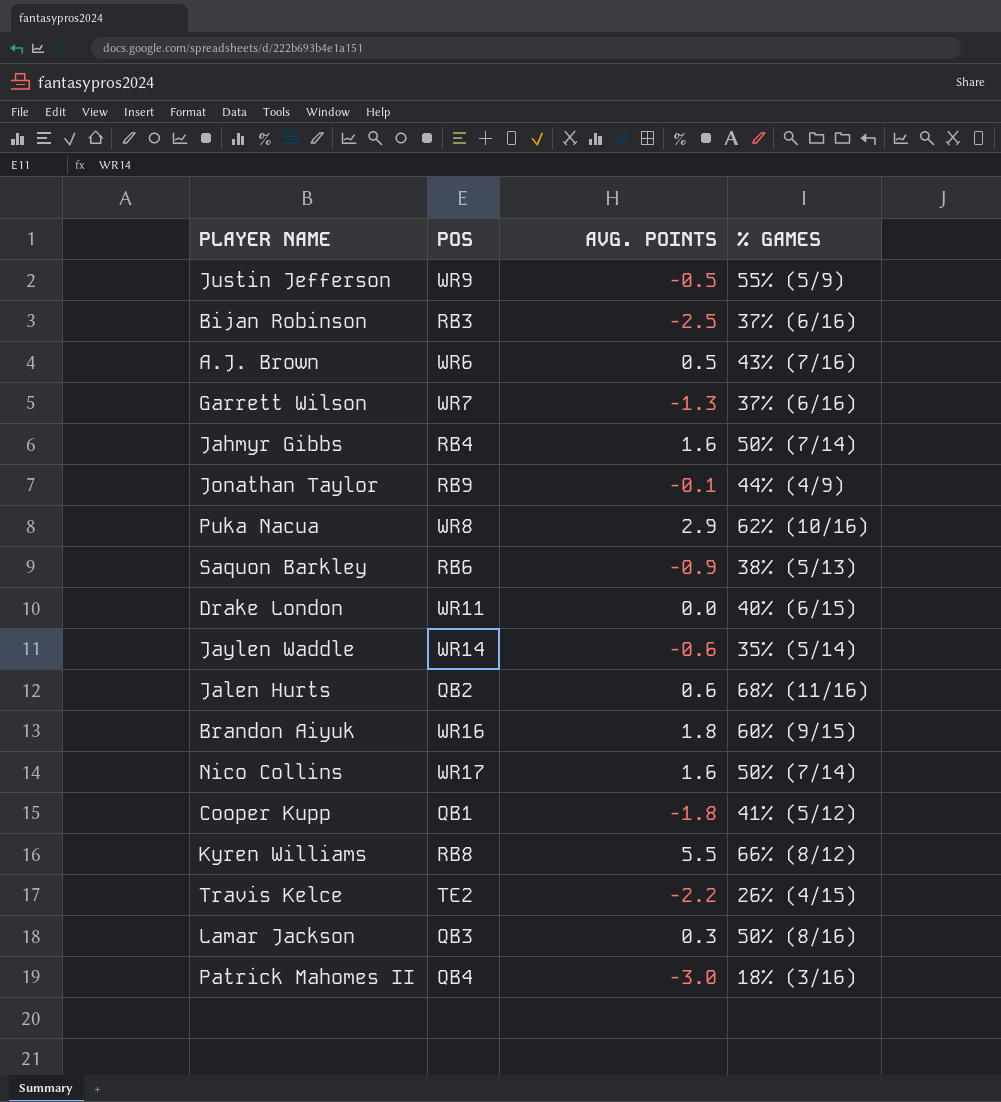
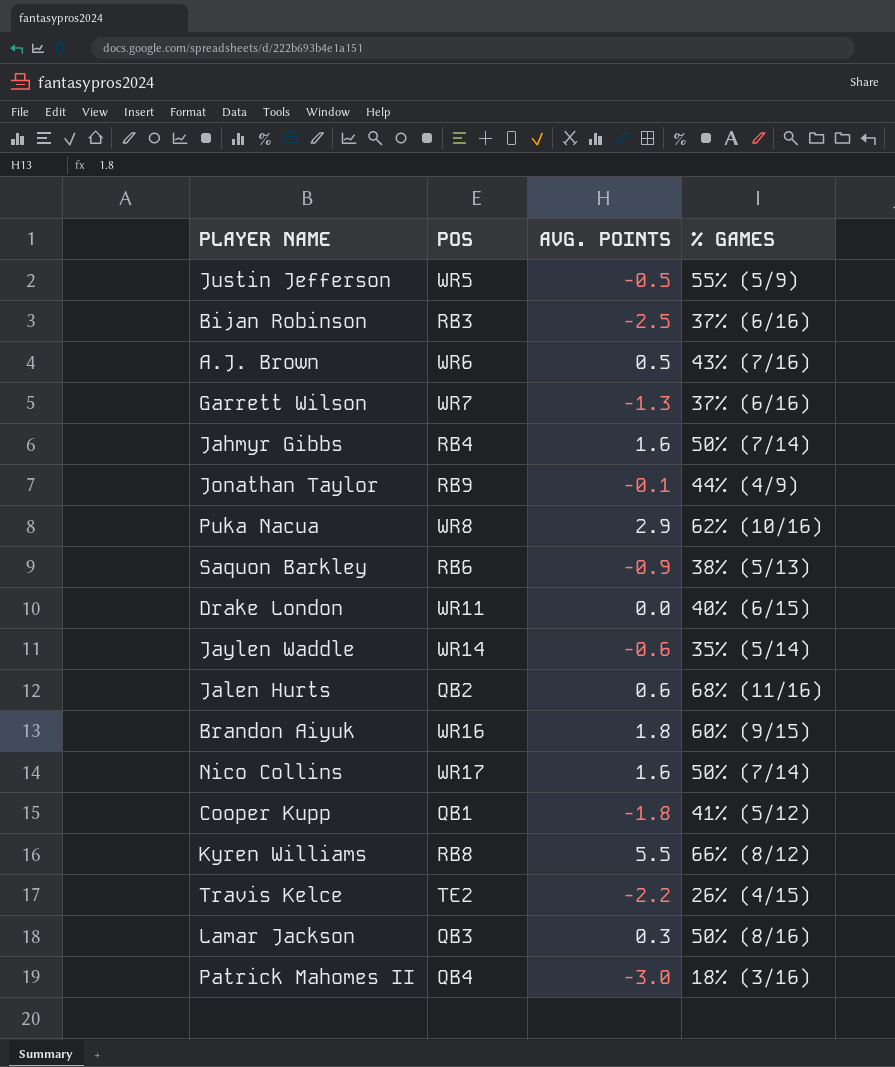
Justin Jefferson | POS: WR9 -> WR5

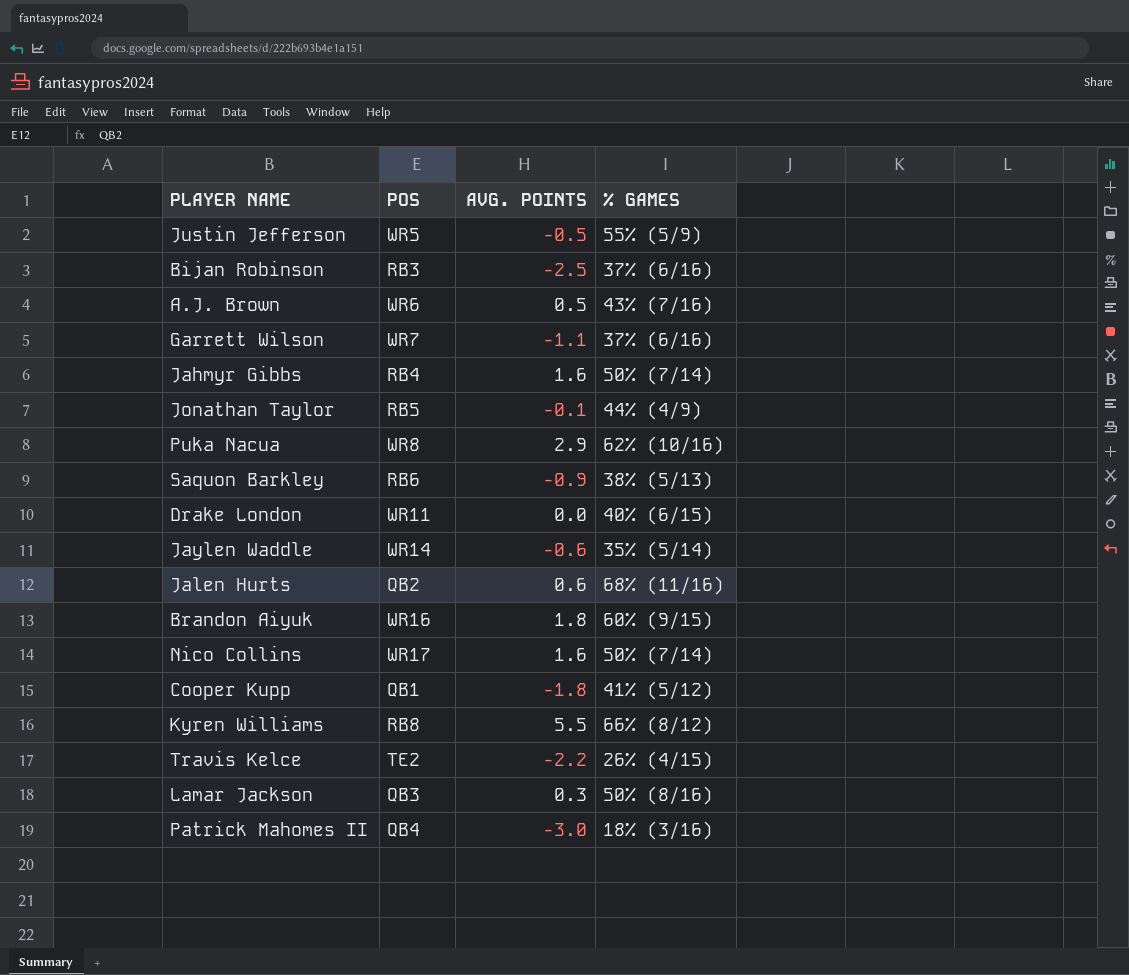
Garrett Wilson | AVG. POINTS: -1.3 -> -1.1
Jonathan Taylor | POS: RB9 -> RB5

